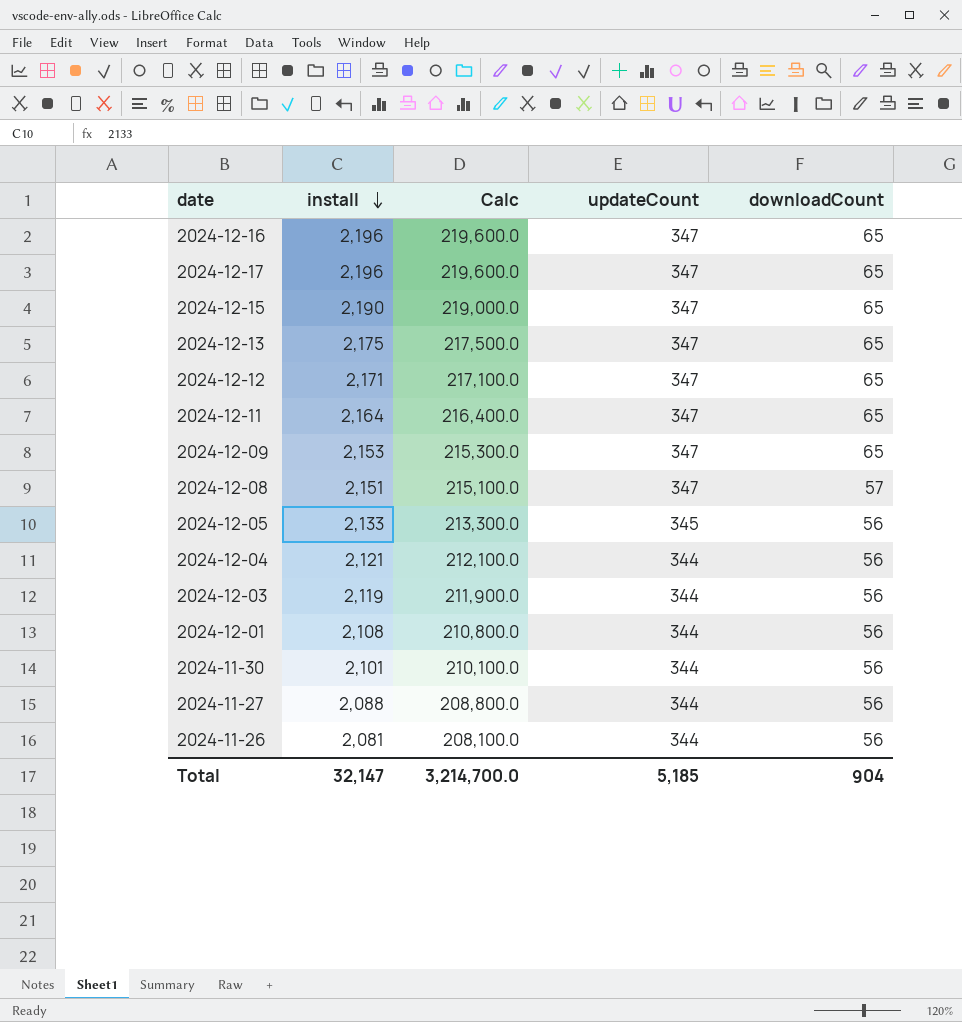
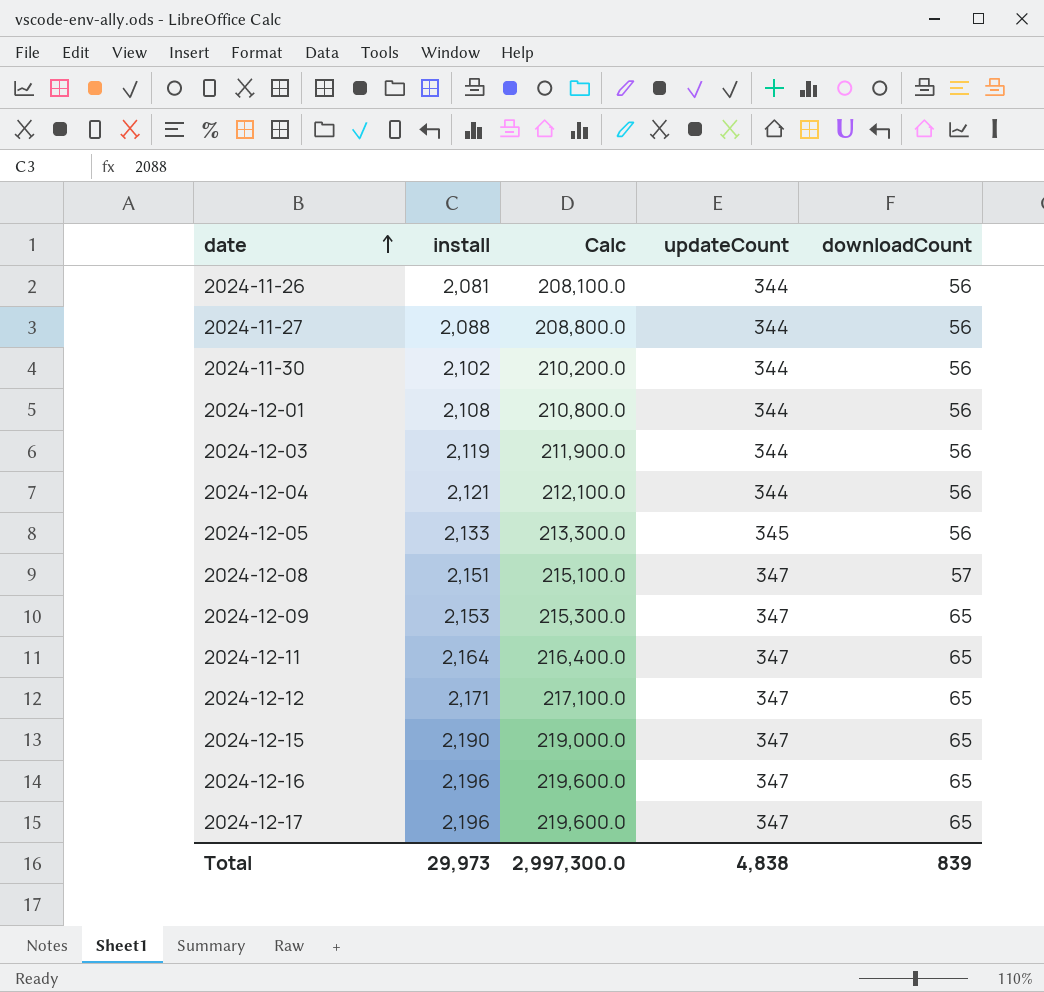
row order: install descending -> date ascending
row 2024-12-13: 2,175 | 217,500.0 | 347 | 65 -> none
2024-11-30 | install: 2,101 -> 2,102
2024-11-30 | Calc: 210,100.0 -> 210,200.0
Total | install: 32,147 -> 29,973
Total | Calc: 3,214,700.0 -> 2,997,300.0
Total | updateCount: 5,185 -> 4,838
Total | downloadCount: 904 -> 839

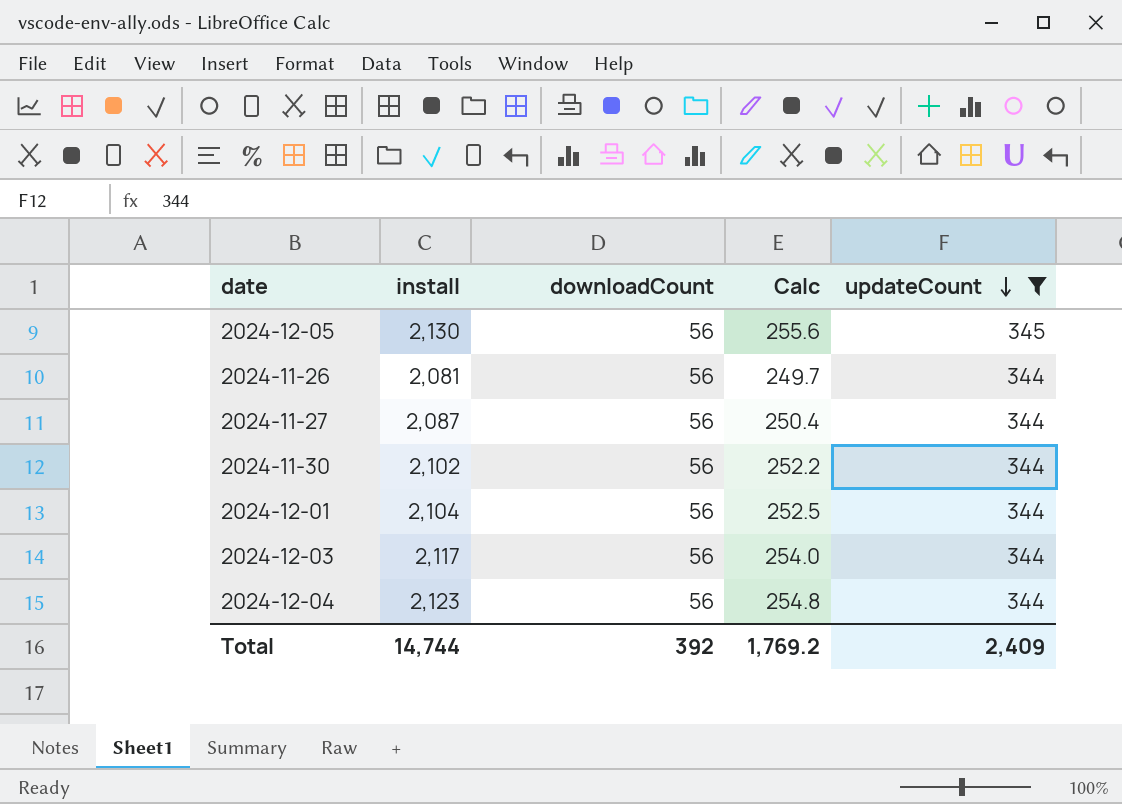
filter: none -> updateCount != 347
row order: date ascending -> updateCount descending
column downloadCount | position: 5 -> 3
column Calc | formula: [install] * 100 -> [install] * 0.12
2024-12-05 | install: 2,133 -> 2,130
2024-11-27 | install: 2,088 -> 2,087
2024-12-01 | install: 2,108 -> 2,104
2024-12-03 | install: 2,119 -> 2,117
2024-12-04 | install: 2,121 -> 2,123
Total | install: 29,973 -> 14,744
Total | downloadCount: 839 -> 392
Total | Calc: 2,997,300.0 -> 1,769.2
Total | updateCount: 4,838 -> 2,409

